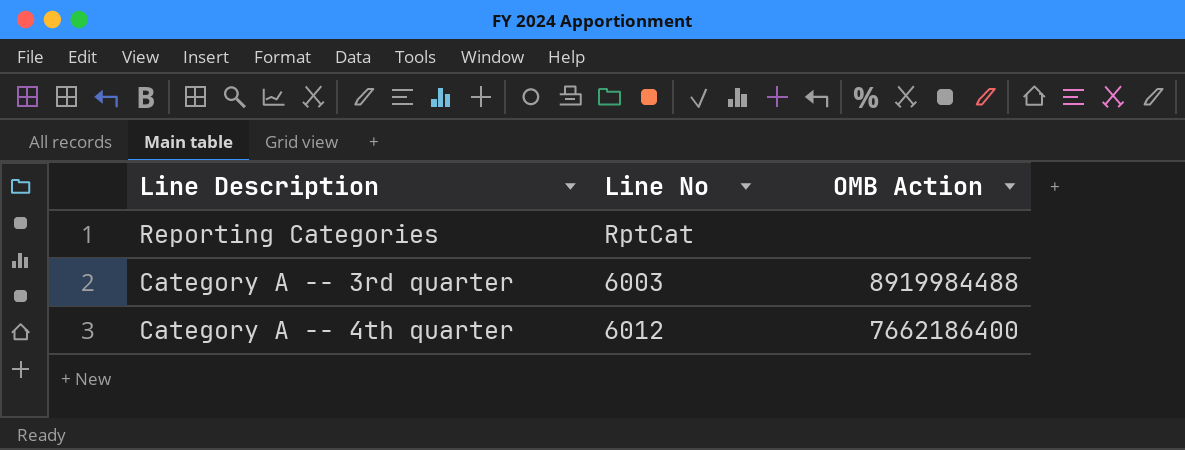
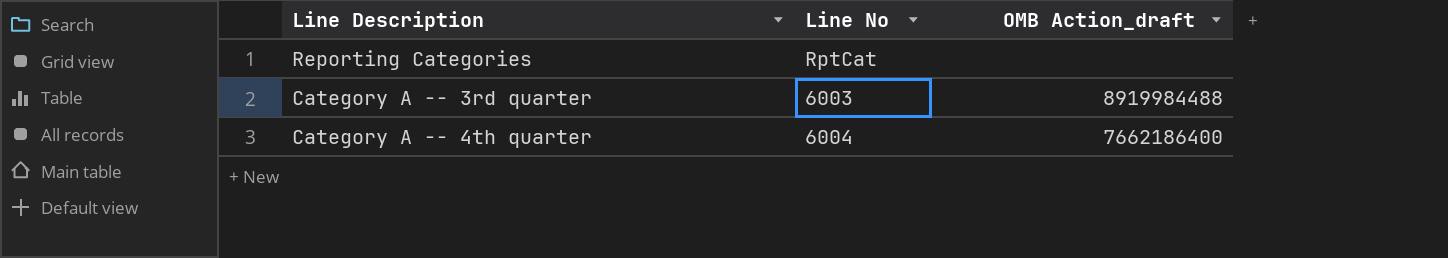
column name: OMB Action -> OMB Action_draft
Category A -- 4th quarter | Line No: 6012 -> 6004

